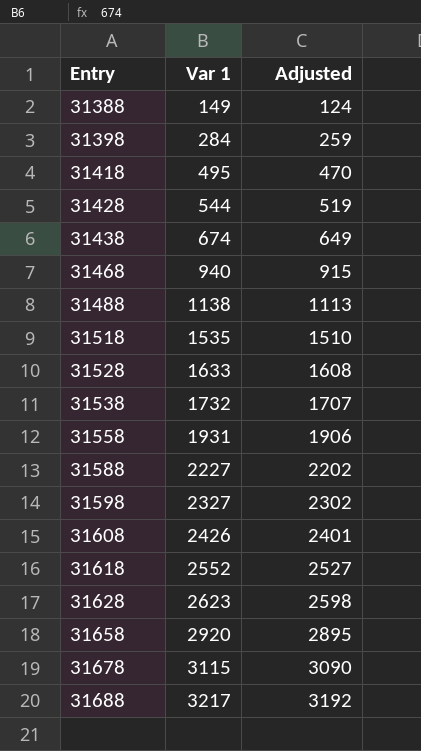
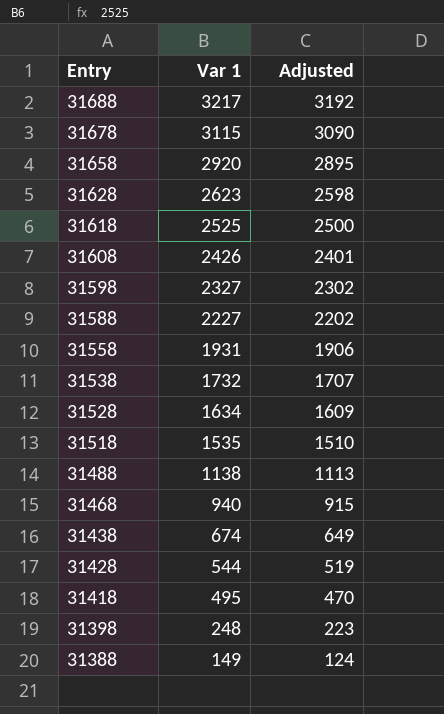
row order: Entry ascending -> Entry descending
31618 | Var 1: 2552 -> 2525
31618 | Adjusted: 2527 -> 2500
31528 | Var 1: 1633 -> 1634
31528 | Adjusted: 1608 -> 1609
31398 | Var 1: 284 -> 248
31398 | Adjusted: 259 -> 223

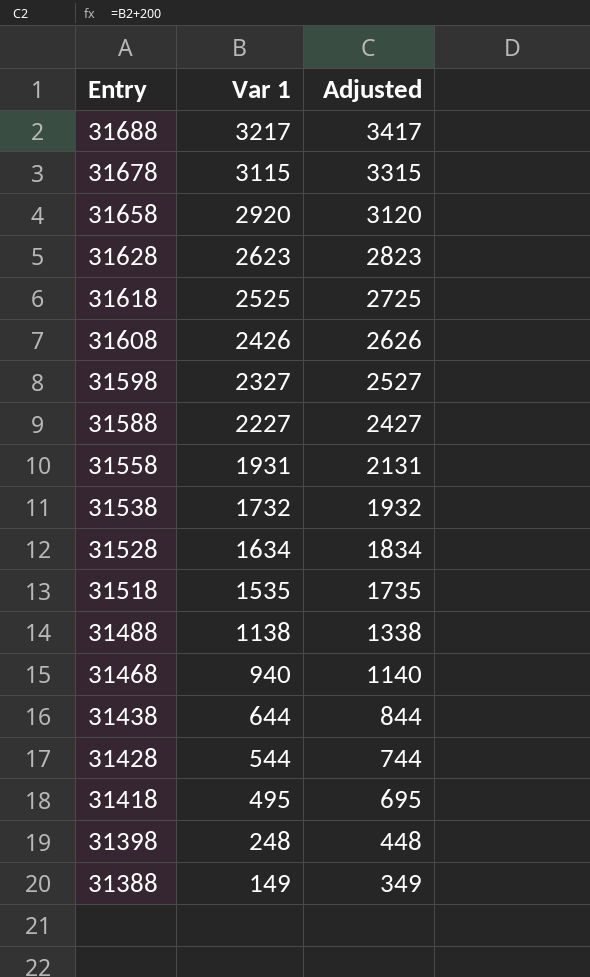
column Adjusted | formula: [Var 1] - 25 -> [Var 1] + 200
31438 | Var 1: 674 -> 644

